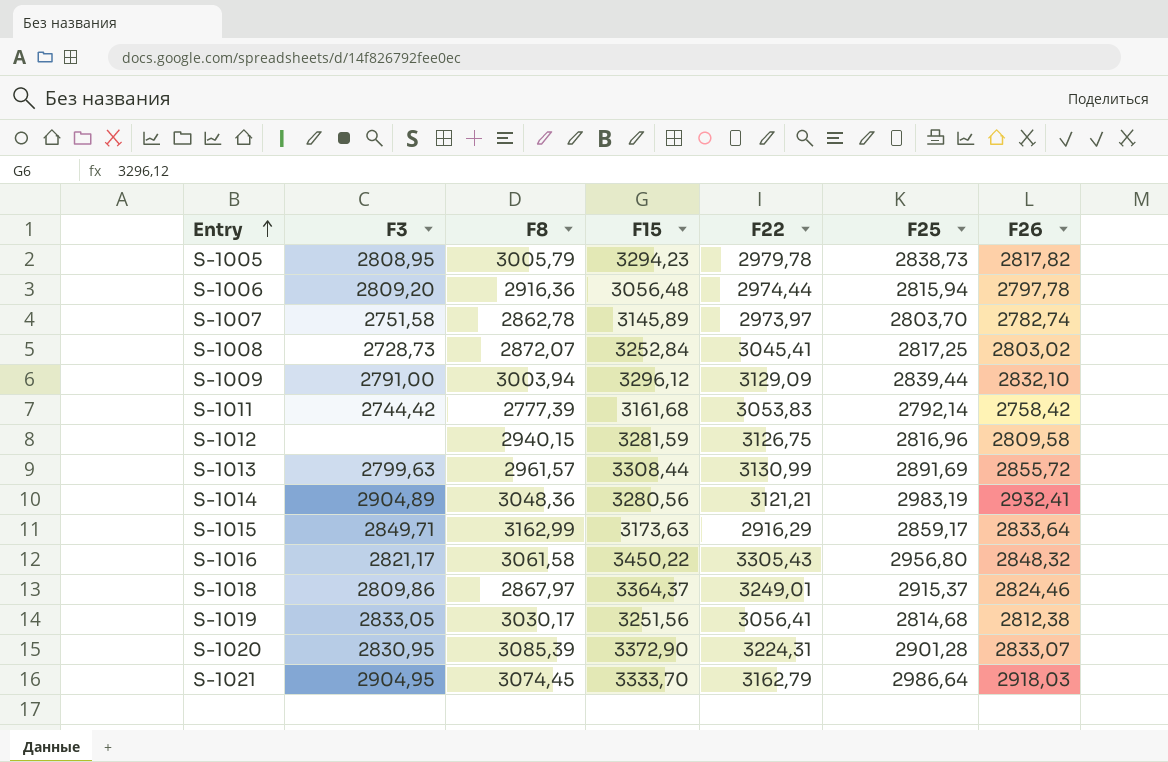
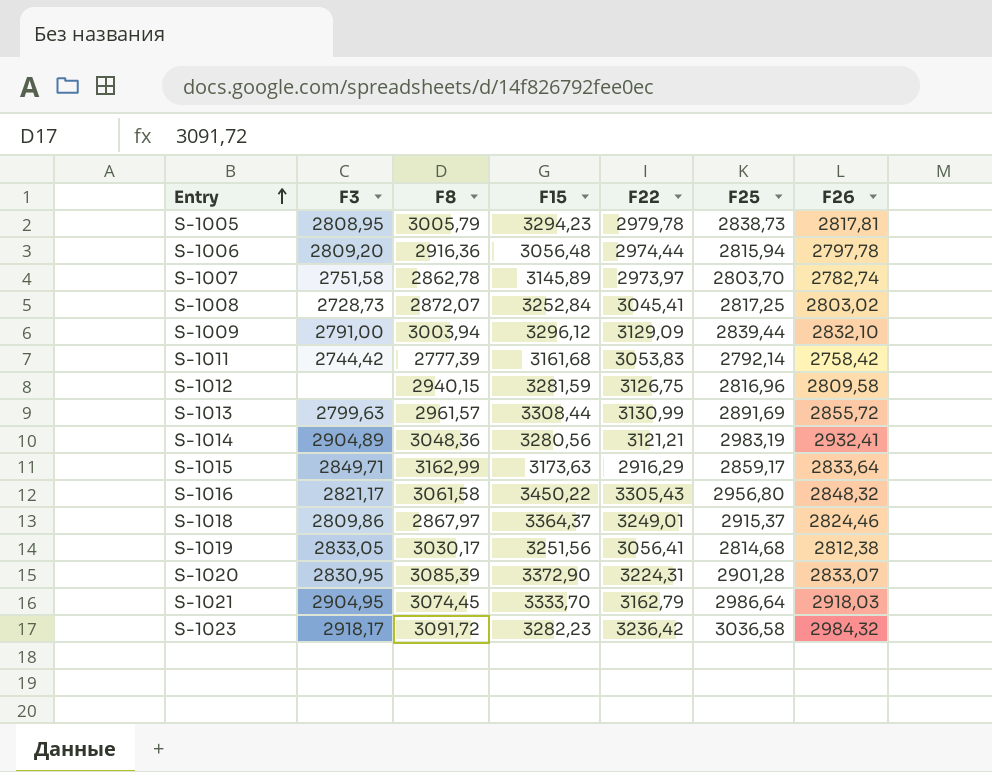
S-1005 | F26: 2817,82 -> 2817,81
row S-1023: none -> 2918,17 | 3091,72 | 3282,23 | 3236,42 | 3036,58 | 2984,32

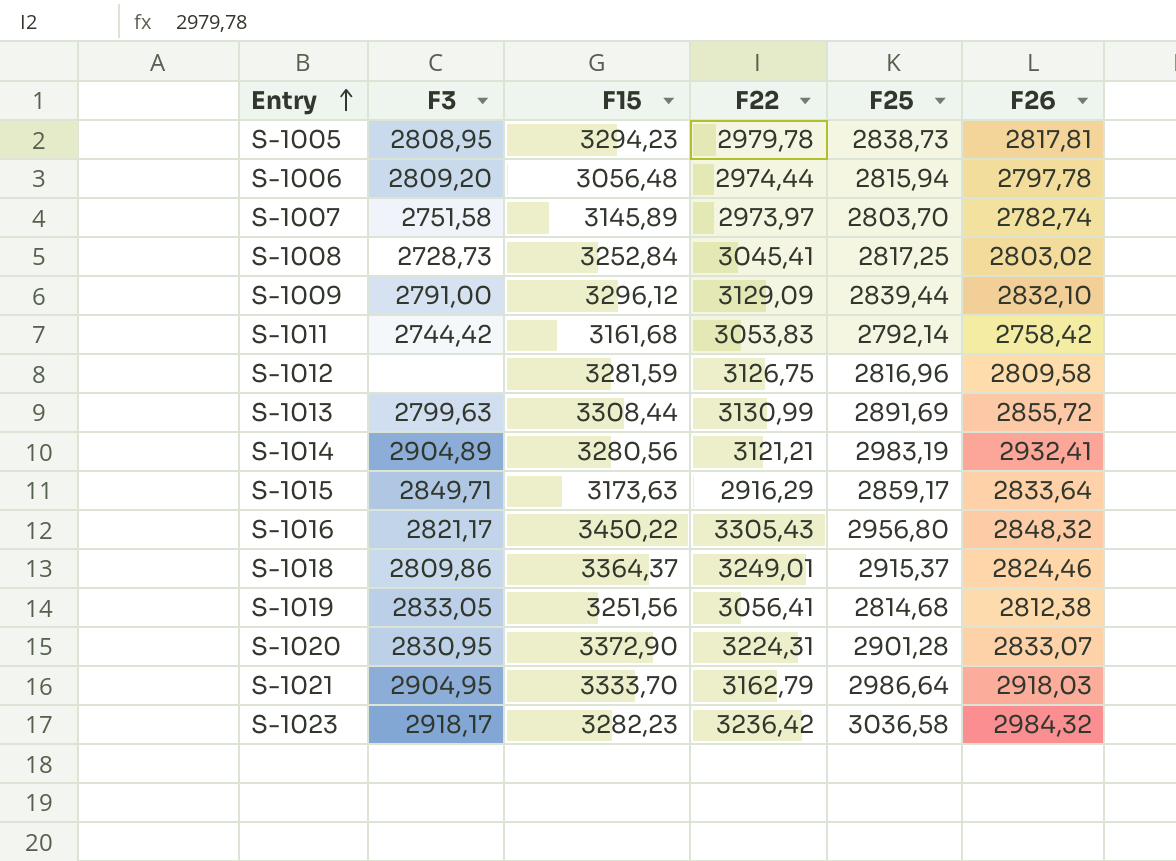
column F8 | position: 3 -> none

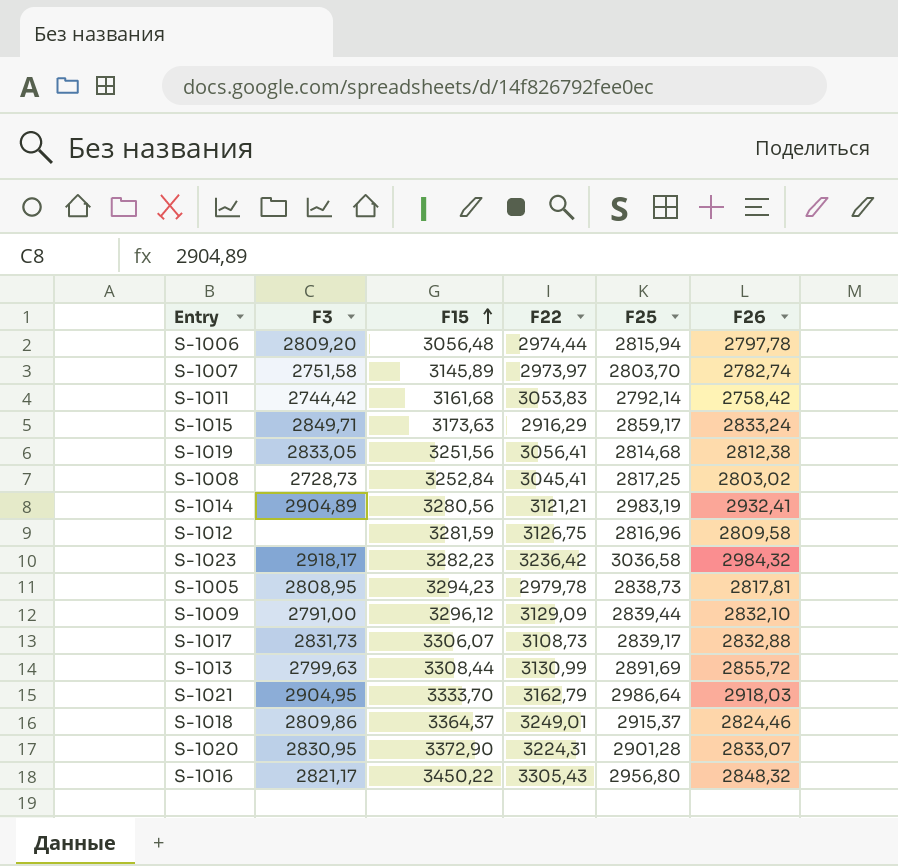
row order: Entry ascending -> F15 ascending
S-1015 | F26: 2833,64 -> 2833,24
row S-1017: none -> 2831,73 | 3306,07 | 3108,73 | 2839,17 | 2832,88

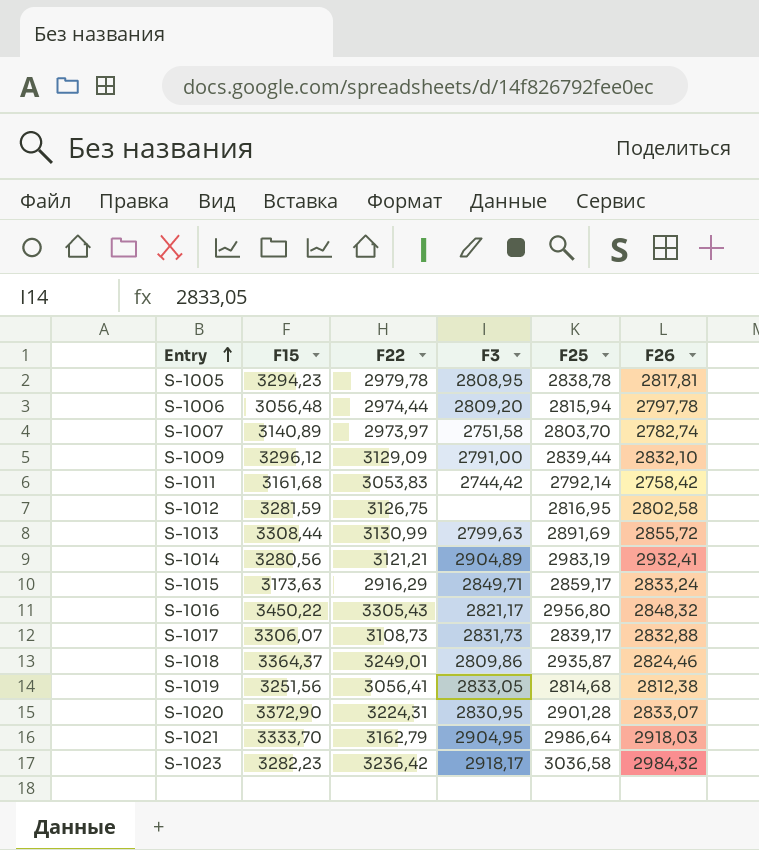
row order: F15 ascending -> Entry ascending
column F3 | position: 2 -> 4
row S-1008: 2728,73 | 3252,84 | 3045,41 | 2817,25 | 2803,02 -> none
S-1005 | F25: 2838,73 -> 2838,78
S-1007 | F15: 3145,89 -> 3140,89
S-1012 | F25: 2816,96 -> 2816,95
S-1012 | F26: 2809,58 -> 2802,58
S-1018 | F25: 2915,37 -> 2935,87

